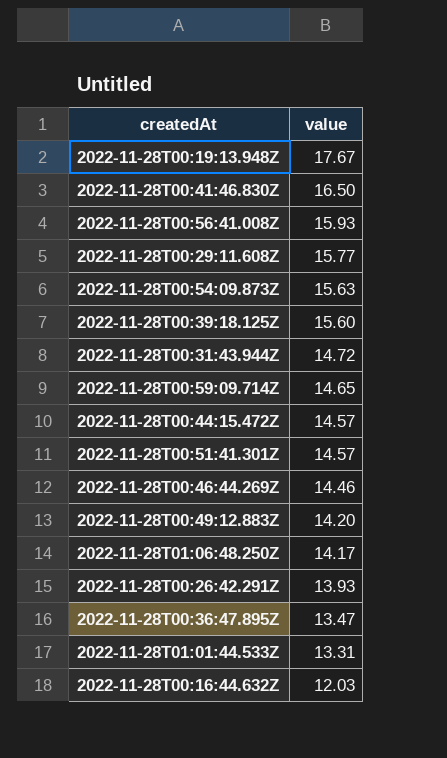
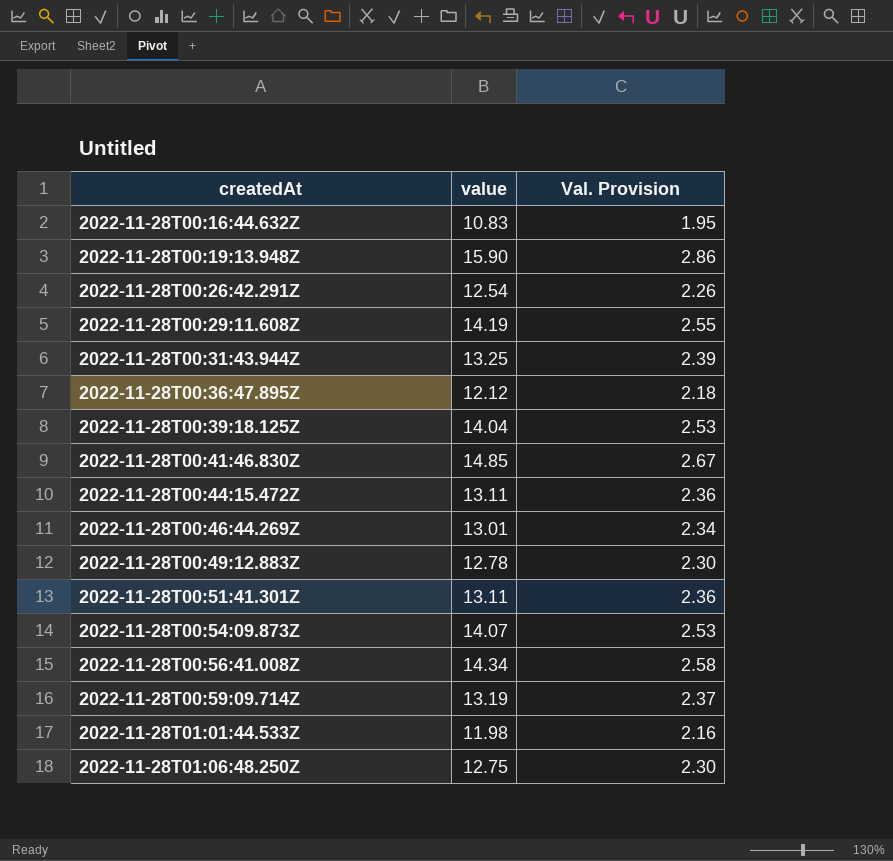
row order: value descending -> createdAt ascending
column Val. Provision | formula: none -> [value] * 0.18
2022-11-28T00:16:44.632Z | value: 12.03 -> 10.83
2022-11-28T00:19:13.948Z | value: 17.67 -> 15.90
2022-11-28T00:26:42.291Z | value: 13.93 -> 12.54
2022-11-28T00:29:11.608Z | value: 15.77 -> 14.19
2022-11-28T00:31:43.944Z | value: 14.72 -> 13.25
2022-11-28T00:36:47.895Z | value: 13.47 -> 12.12
2022-11-28T00:39:18.125Z | value: 15.60 -> 14.04
2022-11-28T00:41:46.830Z | value: 16.50 -> 14.85
2022-11-28T00:44:15.472Z | value: 14.57 -> 13.11
2022-11-28T00:46:44.269Z | value: 14.46 -> 13.01
2022-11-28T00:49:12.883Z | value: 14.20 -> 12.78
2022-11-28T00:51:41.301Z | value: 14.57 -> 13.11
2022-11-28T00:54:09.873Z | value: 15.63 -> 14.07
2022-11-28T00:56:41.008Z | value: 15.93 -> 14.34
2022-11-28T00:59:09.714Z | value: 14.65 -> 13.19
2022-11-28T01:01:44.533Z | value: 13.31 -> 11.98
2022-11-28T01:06:48.250Z | value: 14.17 -> 12.75

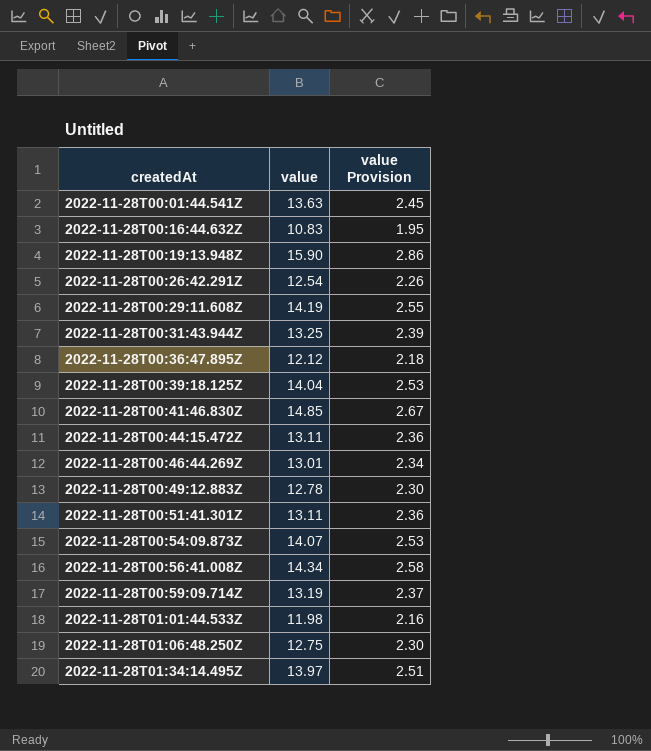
column name: Val. Provision -> value Provision
row 2022-11-28T00:01:44.541Z: none -> 13.63 | 2.45
row 2022-11-28T01:34:14.495Z: none -> 13.97 | 2.51

